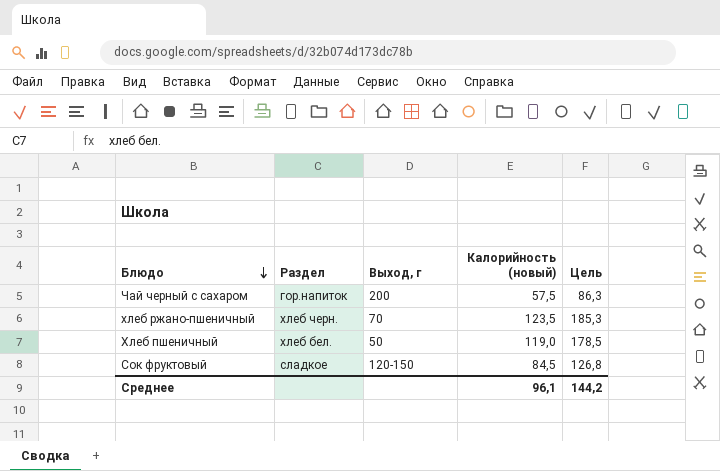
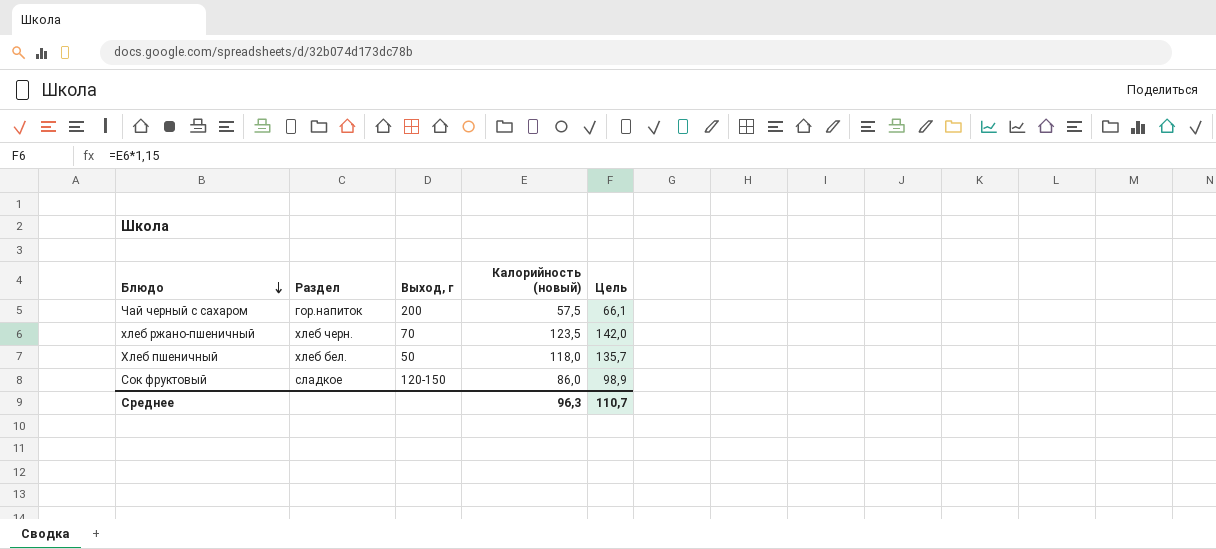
column Цель | formula: [Калорийность (новый)] * 1,5 -> [Калорийность (новый)] * 1,15
Хлеб пшеничный | Калорийность (новый): 119,0 -> 118,0
Сок фруктовый | Калорийность (новый): 84,5 -> 86,0
Среднее | Калорийность (новый): 96,1 -> 96,3
Среднее | Цель: 144,2 -> 110,7

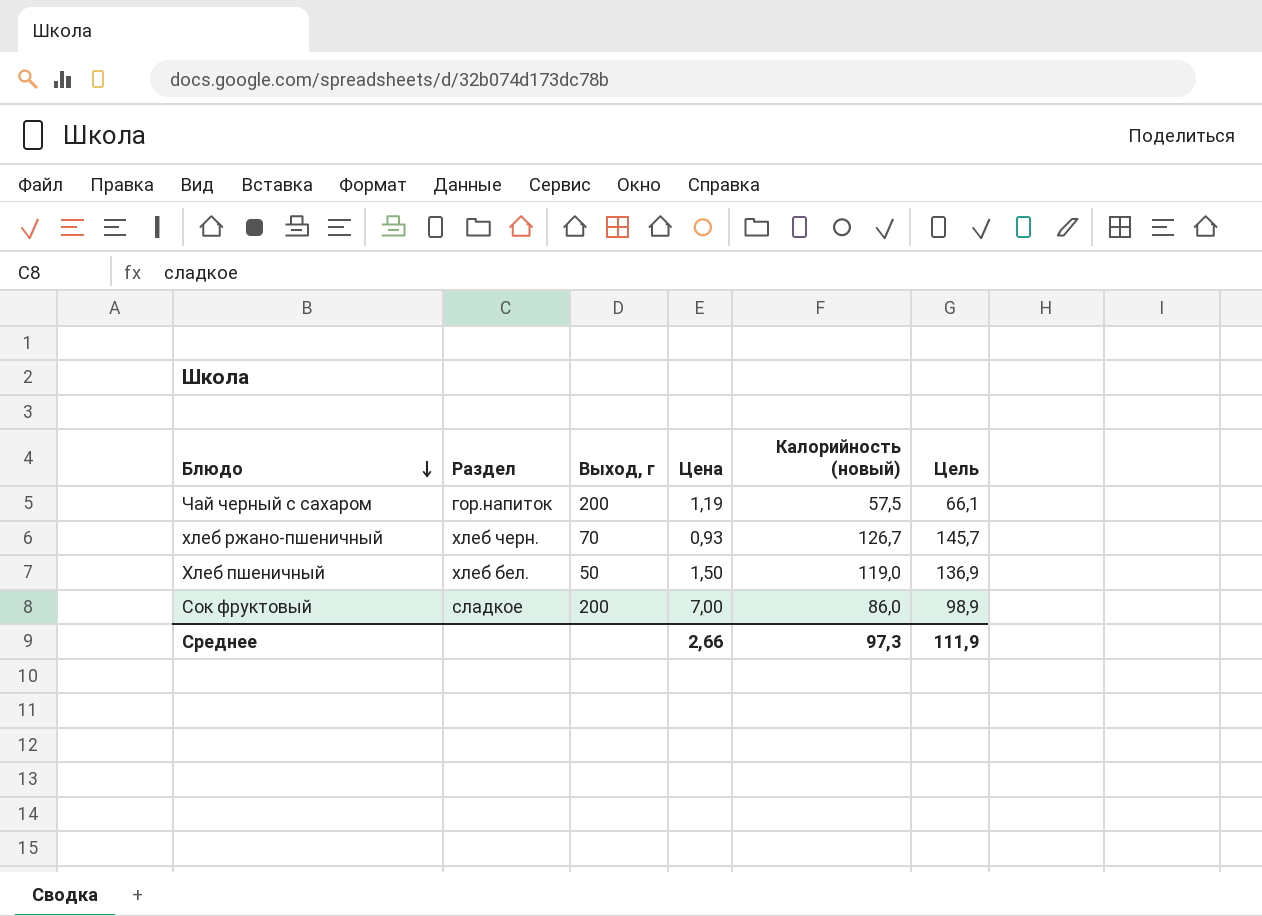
column Цена | position: none -> 4
хлеб ржано-пшеничный | Калорийность (новый): 123,5 -> 126,7
хлеб ржано-пшеничный | Цель: 142,0 -> 145,7
Хлеб пшеничный | Калорийность (новый): 118,0 -> 119,0
Хлеб пшеничный | Цель: 135,7 -> 136,9
Сок фруктовый | Выход, г: 120-150 -> 200
Среднее | Калорийность (новый): 96,3 -> 97,3
Среднее | Цель: 110,7 -> 111,9

